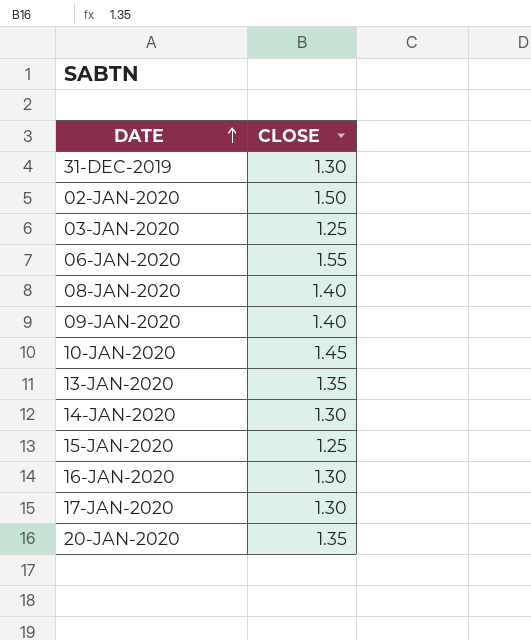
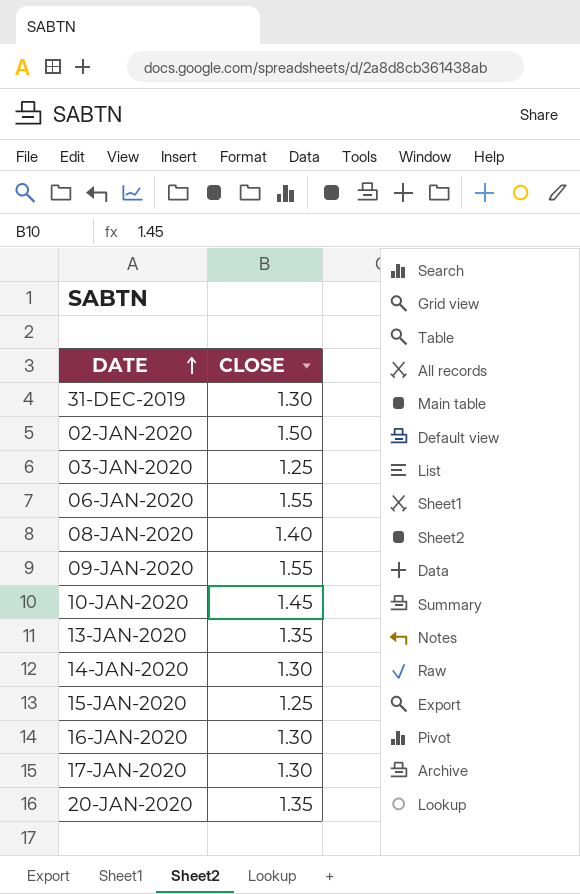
09-JAN-2020 | CLOSE: 1.40 -> 1.55

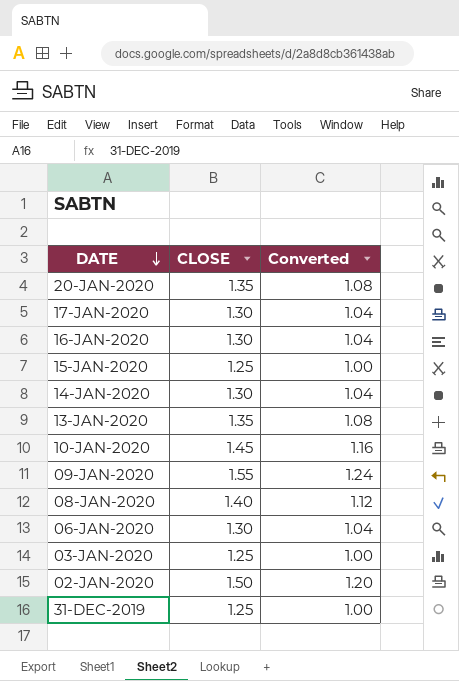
row order: DATE ascending -> DATE descending
column Converted | formula: none -> [CLOSE] * 0.8
06-JAN-2020 | CLOSE: 1.55 -> 1.30
31-DEC-2019 | CLOSE: 1.30 -> 1.25

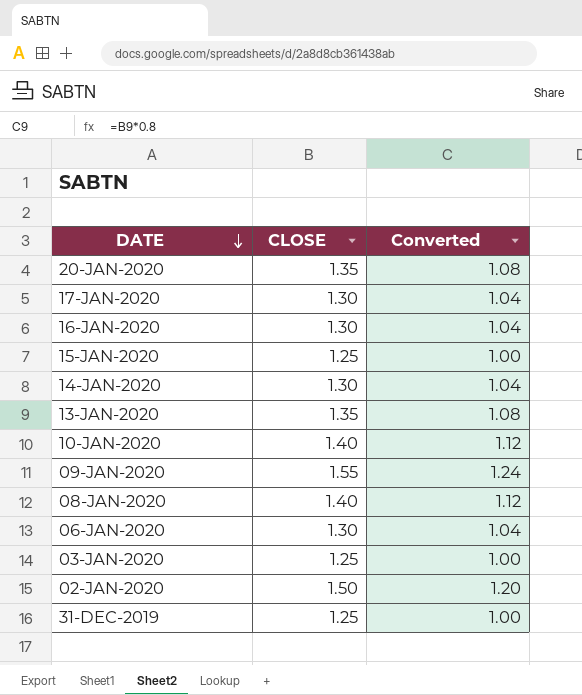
10-JAN-2020 | CLOSE: 1.45 -> 1.40
10-JAN-2020 | Converted: 1.16 -> 1.12

